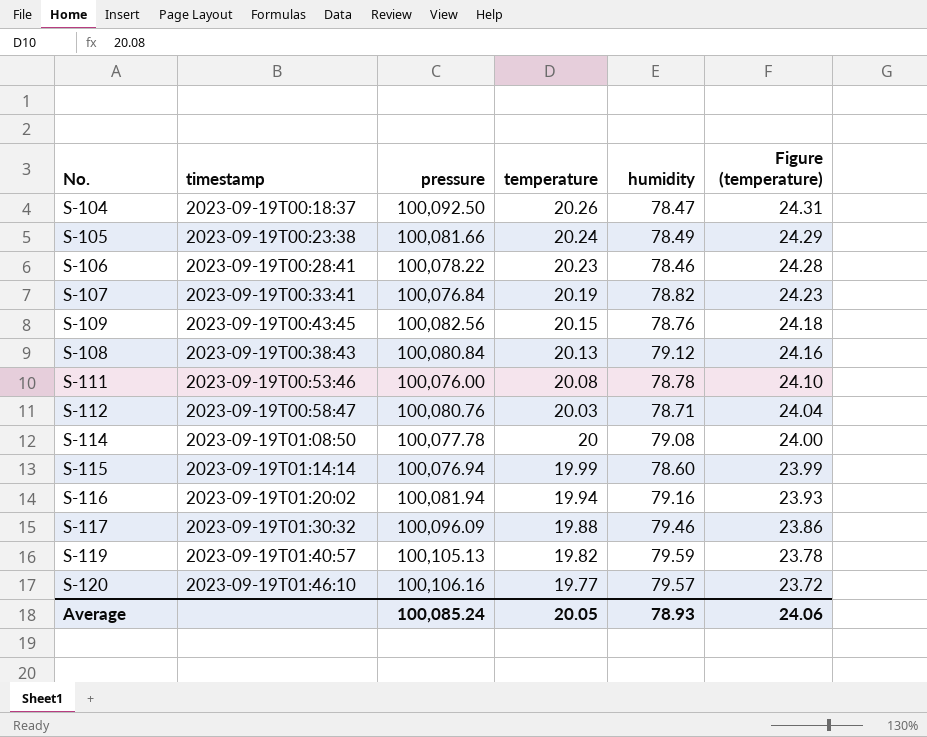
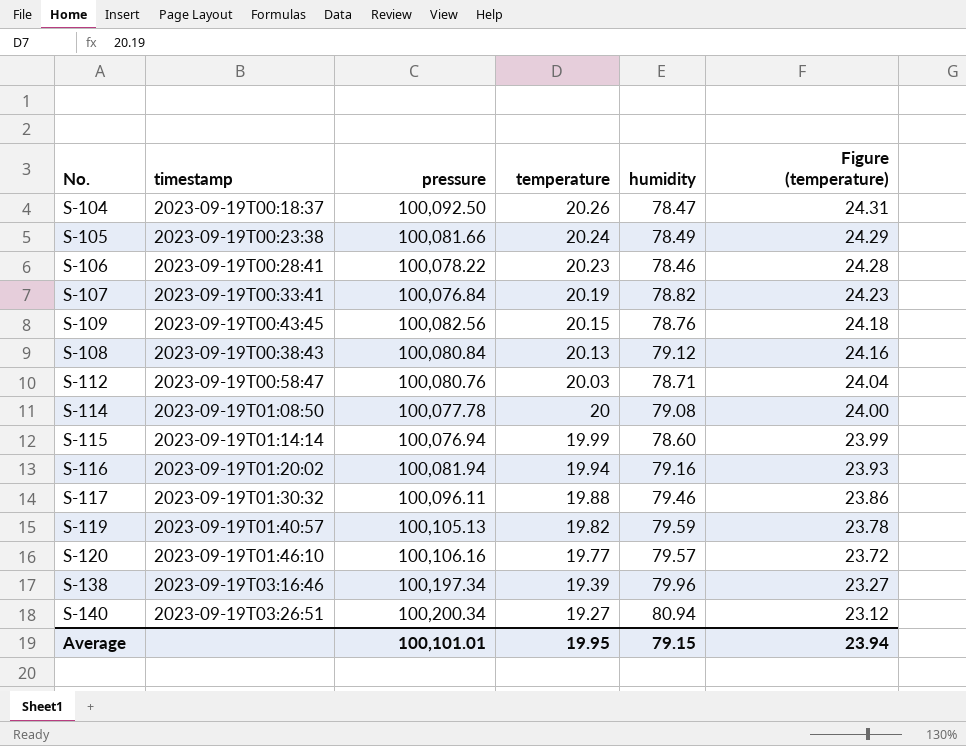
row S-111: 2023-09-19T00:53:46 | 100,076.00 | 20.08 | 78.78 | 24.10 -> none
S-117 | pressure: 100,096.09 -> 100,096.11
row S-138: none -> 2023-09-19T03:16:46 | 100,197.34 | 19.39 | 79.96 | 23.27
row S-140: none -> 2023-09-19T03:26:51 | 100,200.34 | 19.27 | 80.94 | 23.12
Average | pressure: 100,085.24 -> 100,101.01
Average | temperature: 20.05 -> 19.95
Average | humidity: 78.93 -> 79.15
Average | Figure (temperature): 24.06 -> 23.94

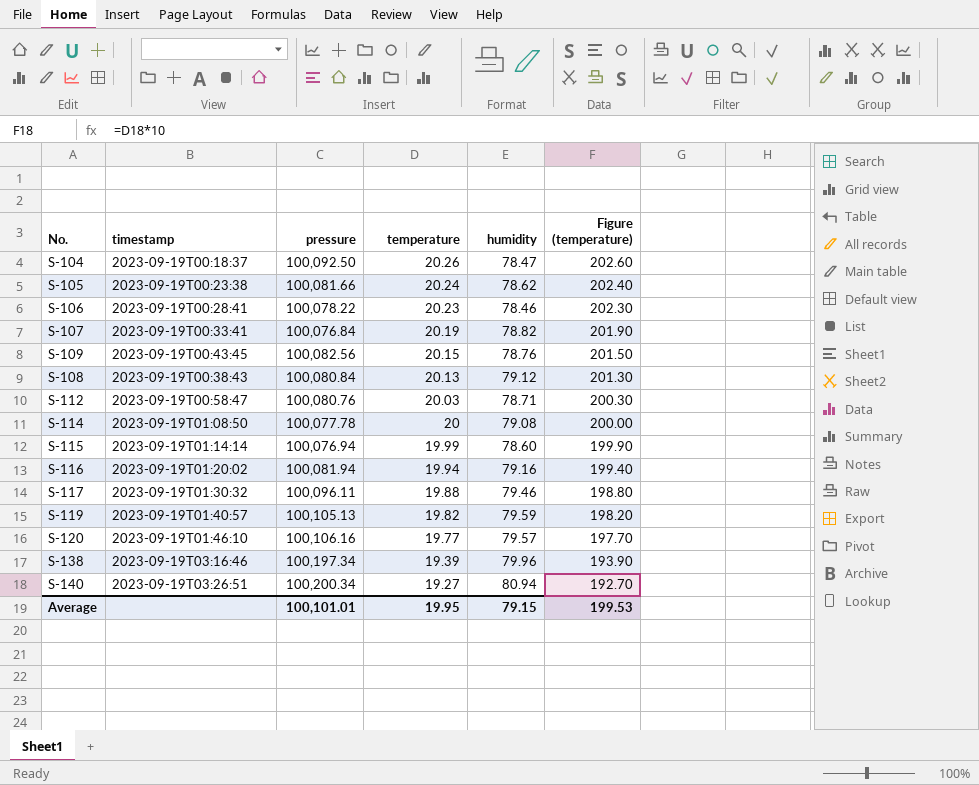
column Figure (temperature) | formula: [temperature] * 1.2 -> [temperature] * 10
S-105 | humidity: 78.49 -> 78.62
Average | Figure (temperature): 23.94 -> 199.53

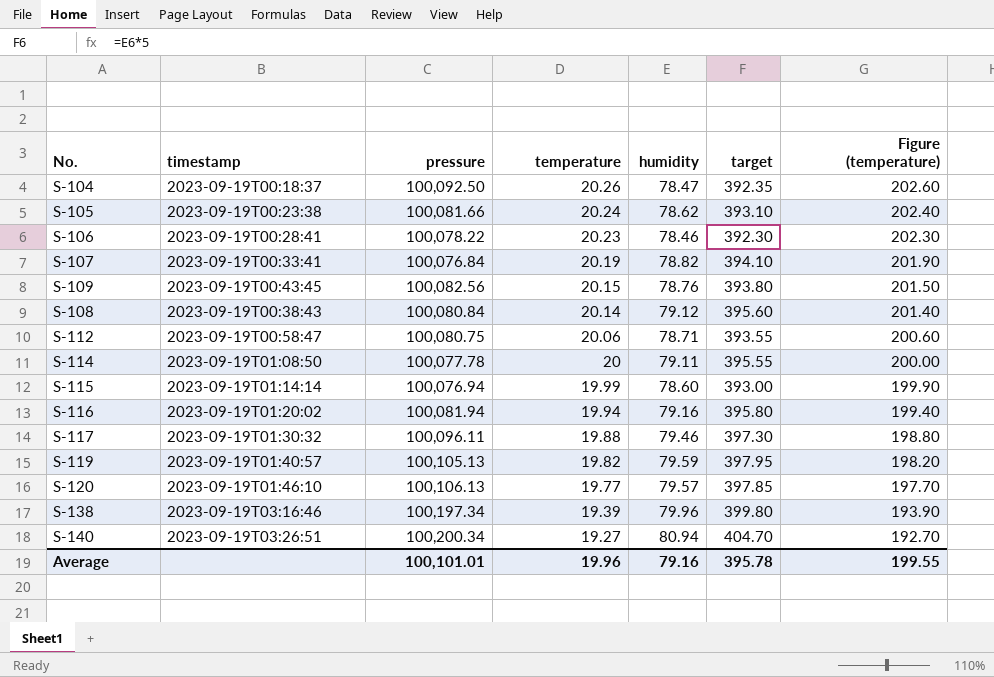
column target | formula: none -> [humidity] * 5
S-108 | temperature: 20.13 -> 20.14
S-108 | Figure (temperature): 201.30 -> 201.40
S-112 | pressure: 100,080.76 -> 100,080.75
S-112 | temperature: 20.03 -> 20.06
S-112 | Figure (temperature): 200.30 -> 200.60
S-114 | humidity: 79.08 -> 79.11
S-120 | pressure: 100,106.16 -> 100,106.13
Average | temperature: 19.95 -> 19.96
Average | humidity: 79.15 -> 79.16
Average | Figure (temperature): 199.53 -> 199.55

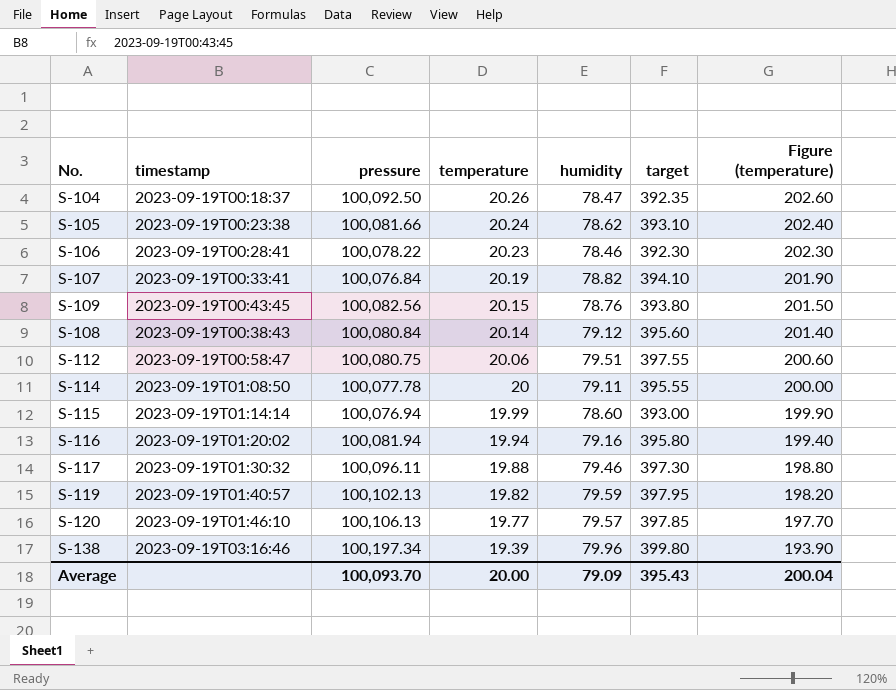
row S-140: 2023-09-19T03:26:51 | 100,200.34 | 19.27 | 80.94 | 404.70 | 192.70 -> none
S-112 | humidity: 78.71 -> 79.51
S-112 | target: 393.55 -> 397.55
S-119 | pressure: 100,105.13 -> 100,102.13
Average | pressure: 100,101.01 -> 100,093.70
Average | temperature: 19.96 -> 20.00
Average | humidity: 79.16 -> 79.09
Average | target: 395.78 -> 395.43
Average | Figure (temperature): 199.55 -> 200.04

